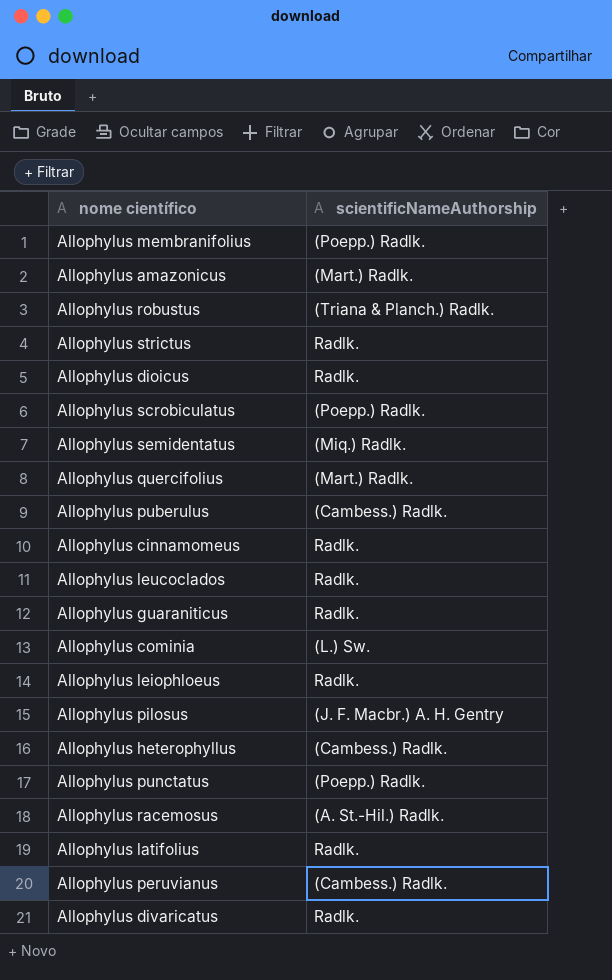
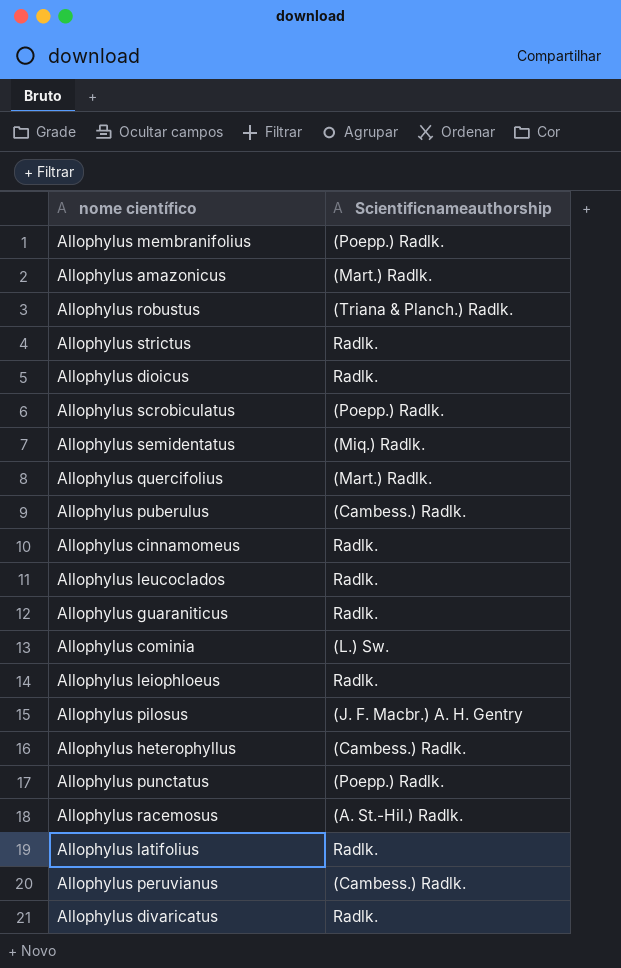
column name: scientificNameAuthorship -> Scientificnameauthorship

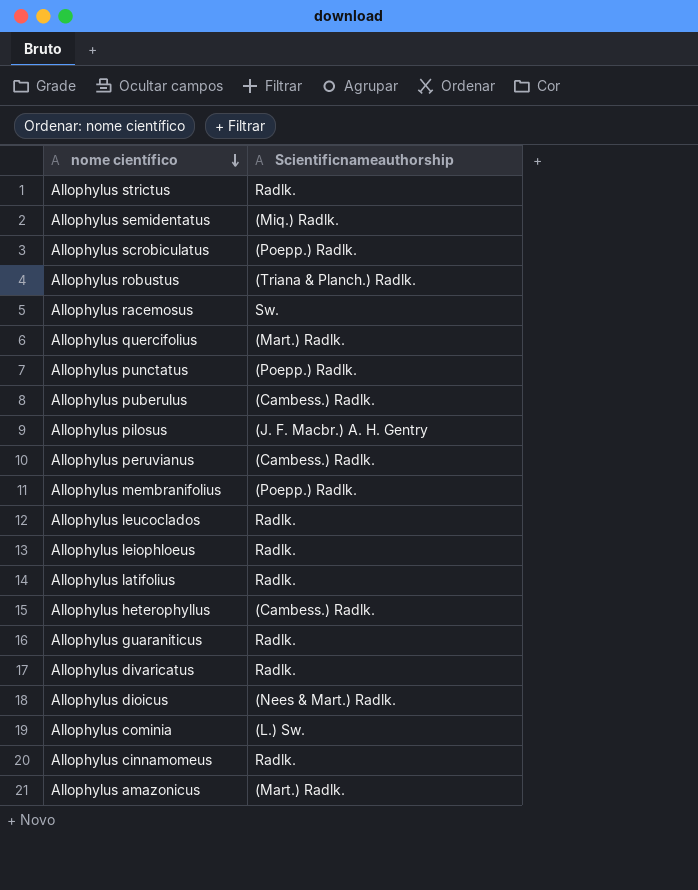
row order: none -> nome científico descending
Allophylus racemosus | Scientificnameauthorship: (A. St.-Hil.) Radlk. -> Sw.
Allophylus dioicus | Scientificnameauthorship: Radlk. -> (Nees & Mart.) Radlk.

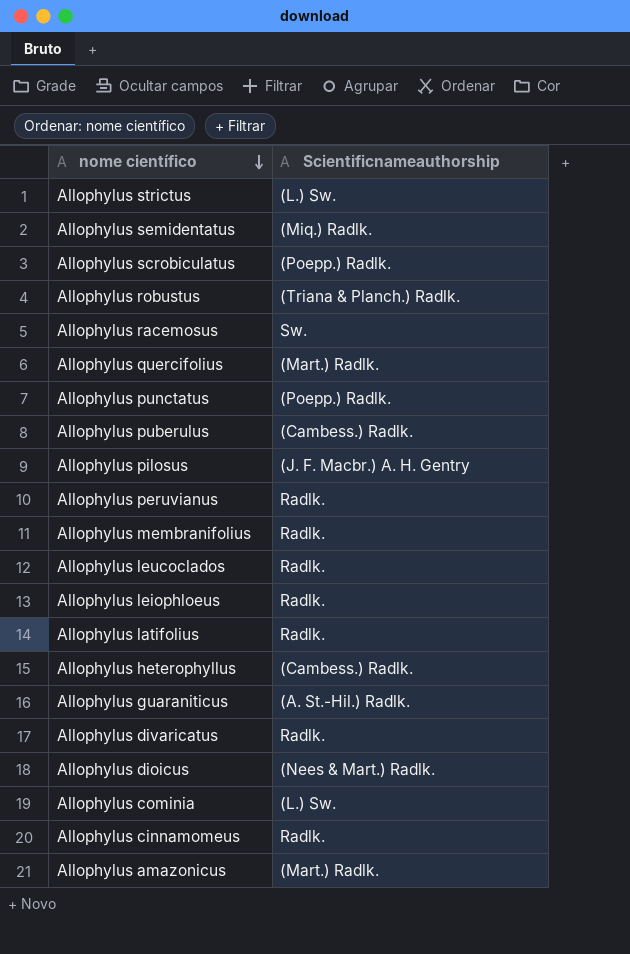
Allophylus strictus | Scientificnameauthorship: Radlk. -> (L.) Sw.
Allophylus peruvianus | Scientificnameauthorship: (Cambess.) Radlk. -> Radlk.
Allophylus membranifolius | Scientificnameauthorship: (Poepp.) Radlk. -> Radlk.
Allophylus guaraniticus | Scientificnameauthorship: Radlk. -> (A. St.-Hil.) Radlk.

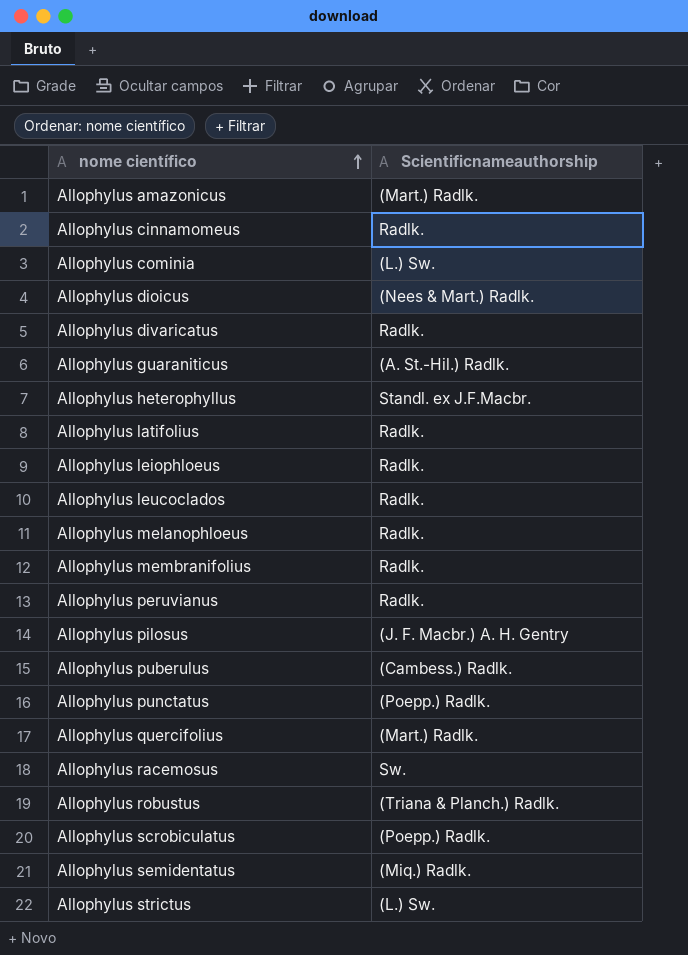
row order: nome científico descending -> nome científico ascending
Allophylus heterophyllus | Scientificnameauthorship: (Cambess.) Radlk. -> Standl. ex J.F.Macbr.
row Allophylus melanophloeus: none -> Radlk.

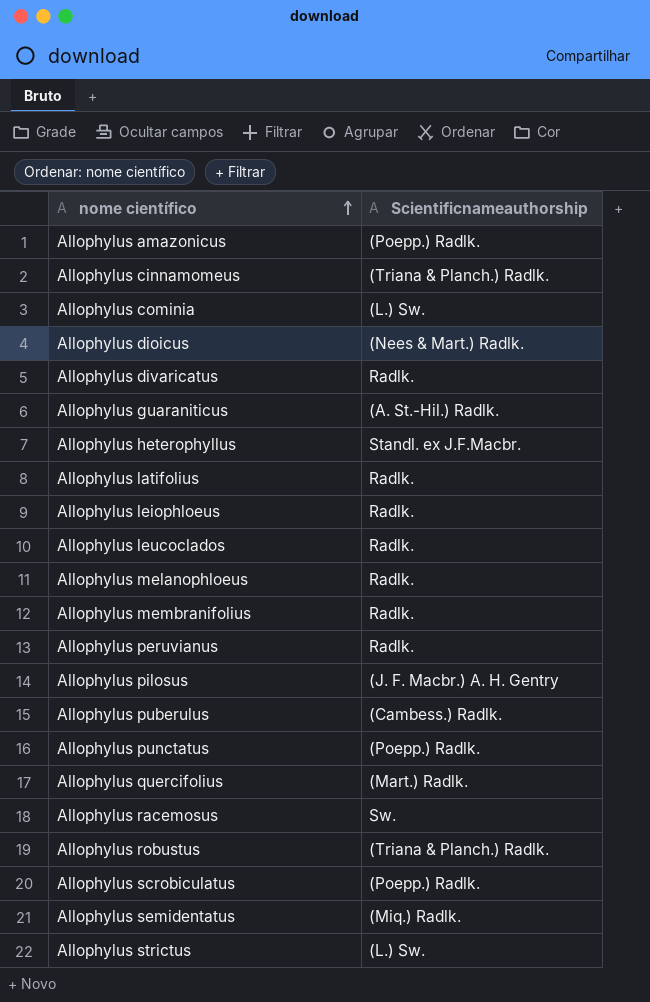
Allophylus amazonicus | Scientificnameauthorship: (Mart.) Radlk. -> (Poepp.) Radlk.
Allophylus cinnamomeus | Scientificnameauthorship: Radlk. -> (Triana & Planch.) Radlk.

